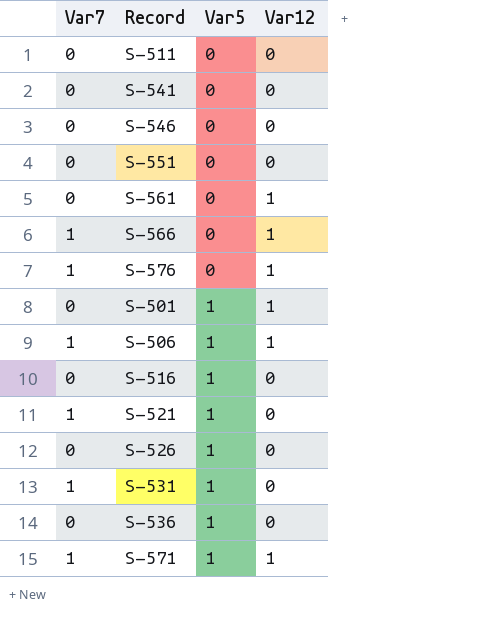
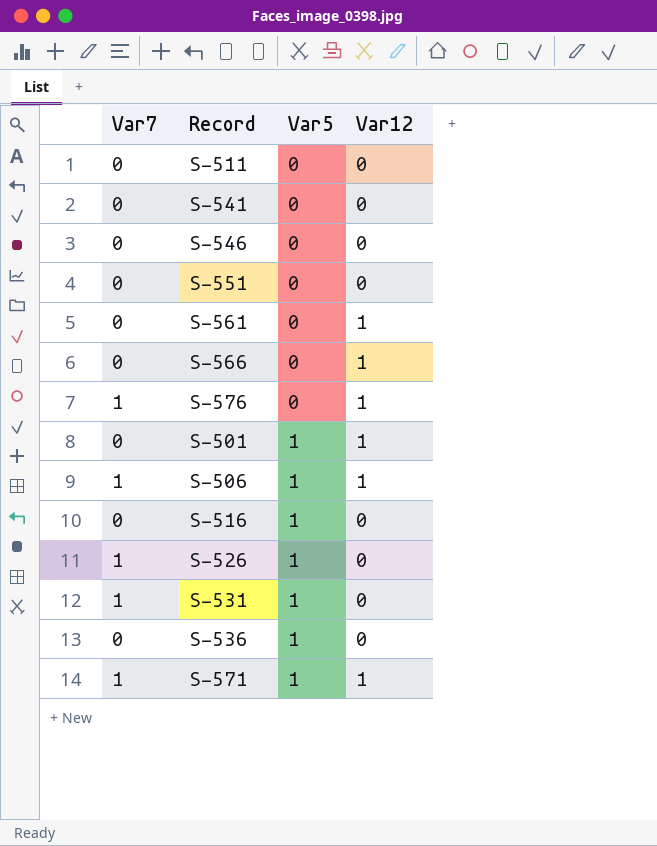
row S-521: 1 | 1 | 0 -> none
S-566 | Var7: 1 -> 0
S-526 | Var7: 0 -> 1

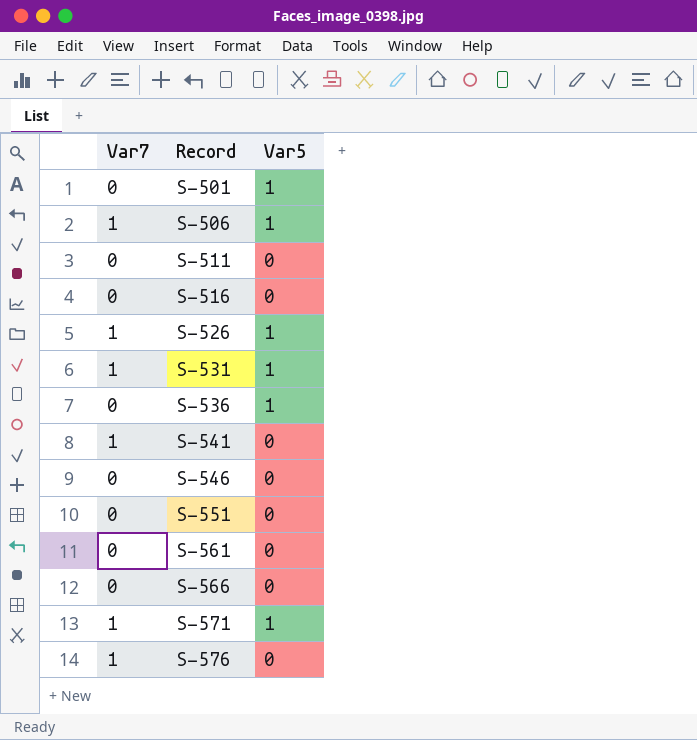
row order: Var5 ascending -> Record ascending
column Var12 | position: 4 -> none
S-516 | Var5: 1 -> 0
S-541 | Var7: 0 -> 1

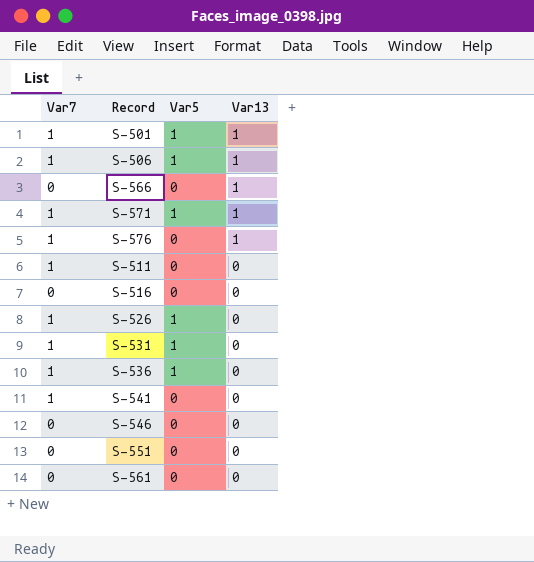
row order: Record ascending -> Var13 descending
column Var13 | position: none -> 4
S-501 | Var7: 0 -> 1
S-511 | Var7: 0 -> 1
S-536 | Var7: 0 -> 1

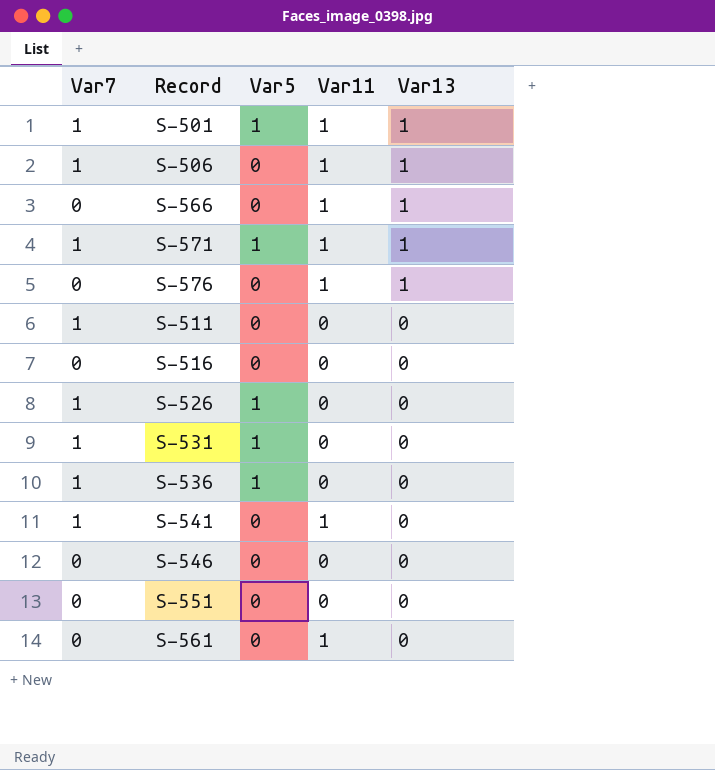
column Var11 | position: none -> 4
S-506 | Var5: 1 -> 0
S-576 | Var7: 1 -> 0

